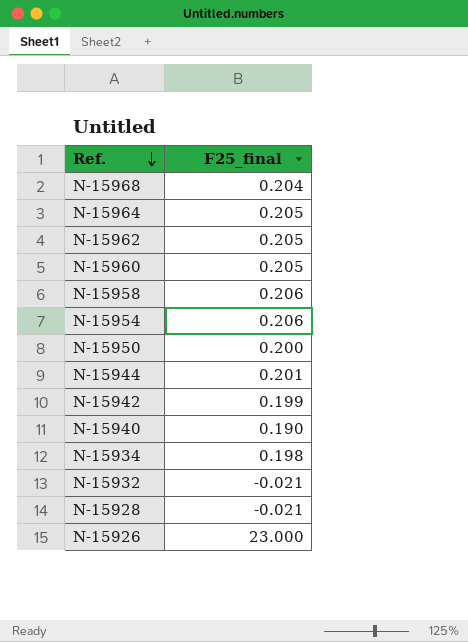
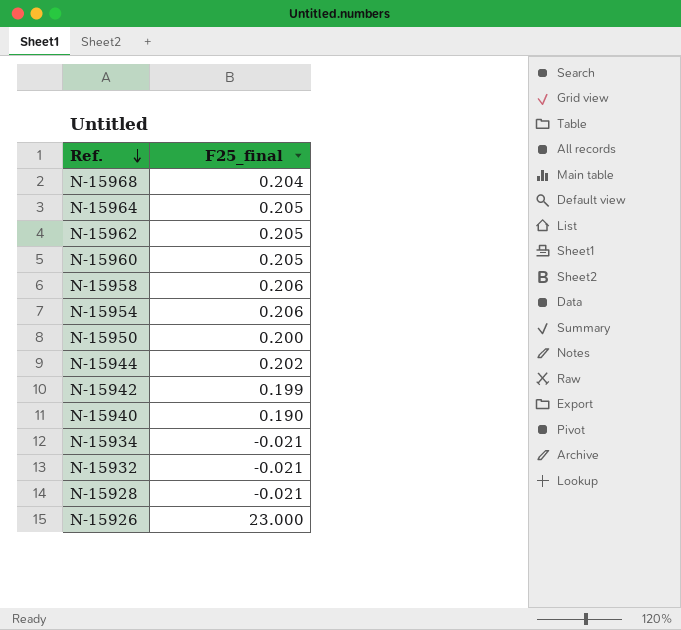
N-15944 | F25_final: 0.201 -> 0.202
N-15934 | F25_final: 0.198 -> -0.021

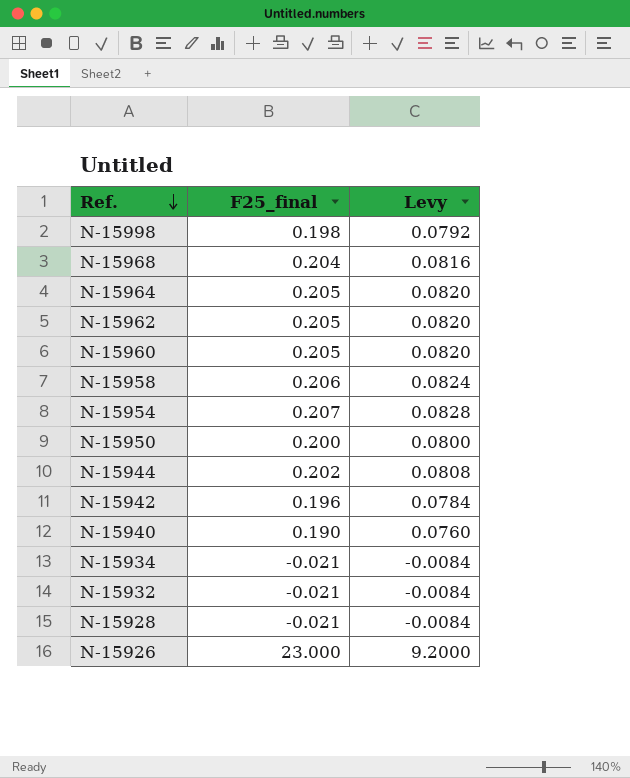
column Levy | formula: none -> [F25_final] * 0.4
row N-15998: none -> 0.198 | 0.0792
N-15954 | F25_final: 0.206 -> 0.207
N-15942 | F25_final: 0.199 -> 0.196

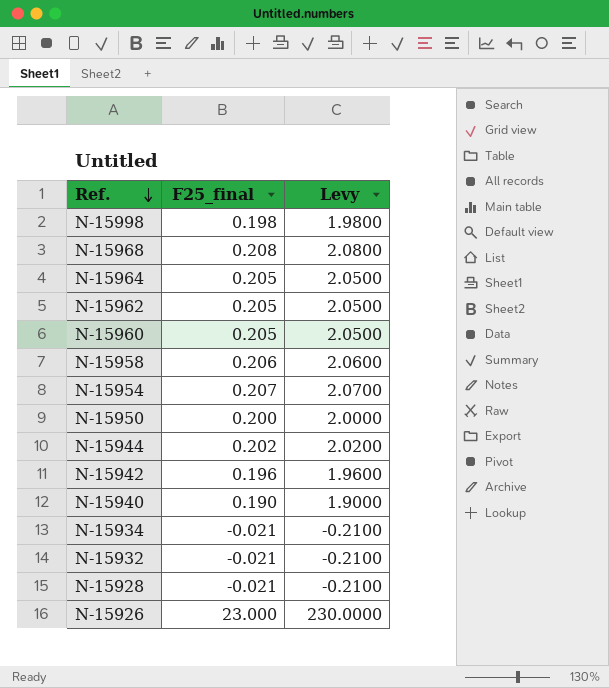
column Levy | formula: [F25_final] * 0.4 -> [F25_final] * 10
N-15968 | F25_final: 0.204 -> 0.208

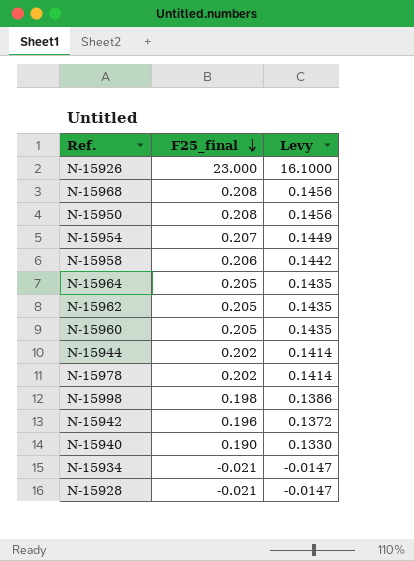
row order: Ref. descending -> F25_final descending
column Levy | formula: [F25_final] * 10 -> [F25_final] * 0.7
row N-15932: -0.021 | -0.2100 -> none
N-15950 | F25_final: 0.200 -> 0.208
row N-15978: none -> 0.202 | 0.1414

